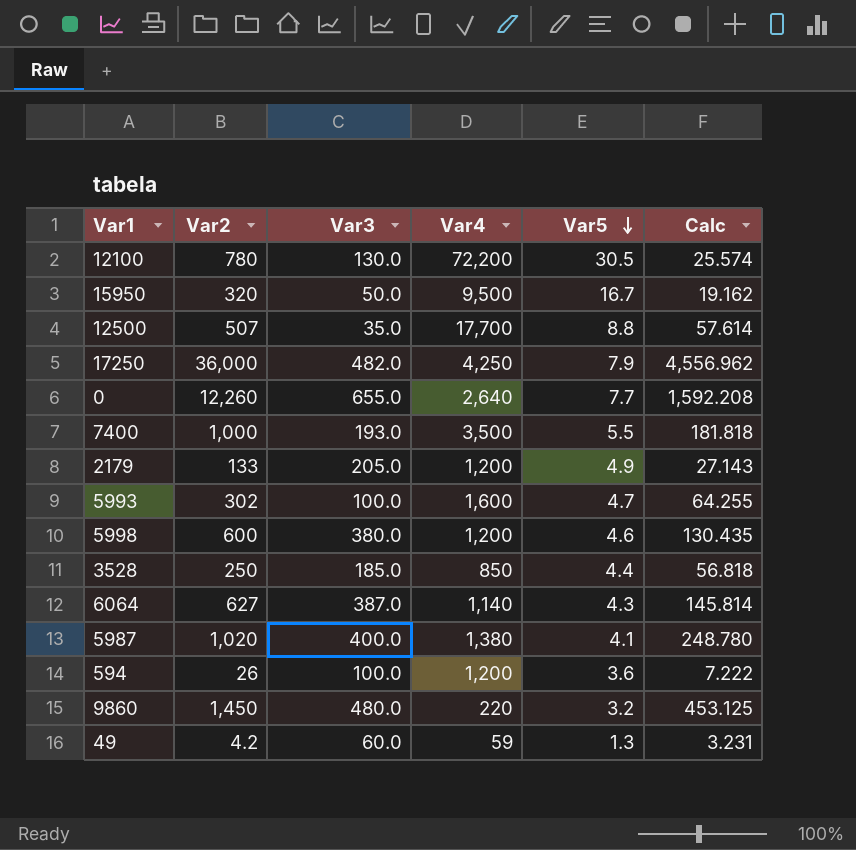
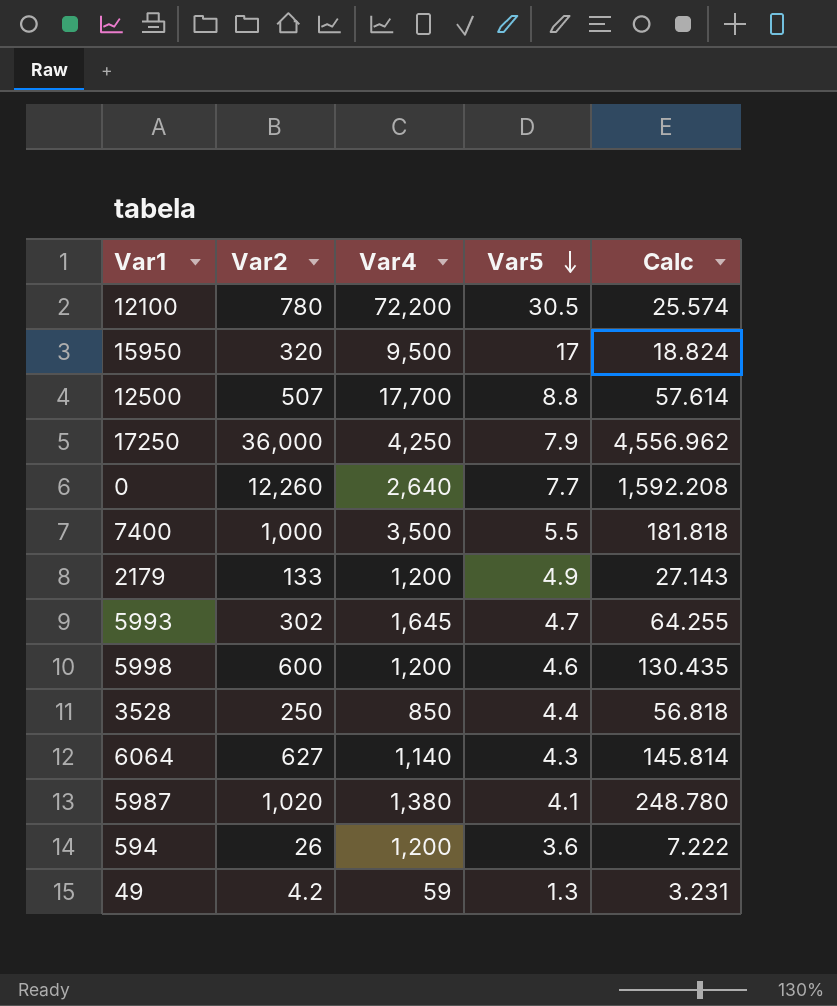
column Var3 | position: 3 -> none
row 9860: 1,450 | 480.0 | 220 | 3.2 | 453.125 -> none
15950 | Var5: 16.7 -> 17
15950 | Calc: 19.162 -> 18.824
5993 | Var4: 1,600 -> 1,645

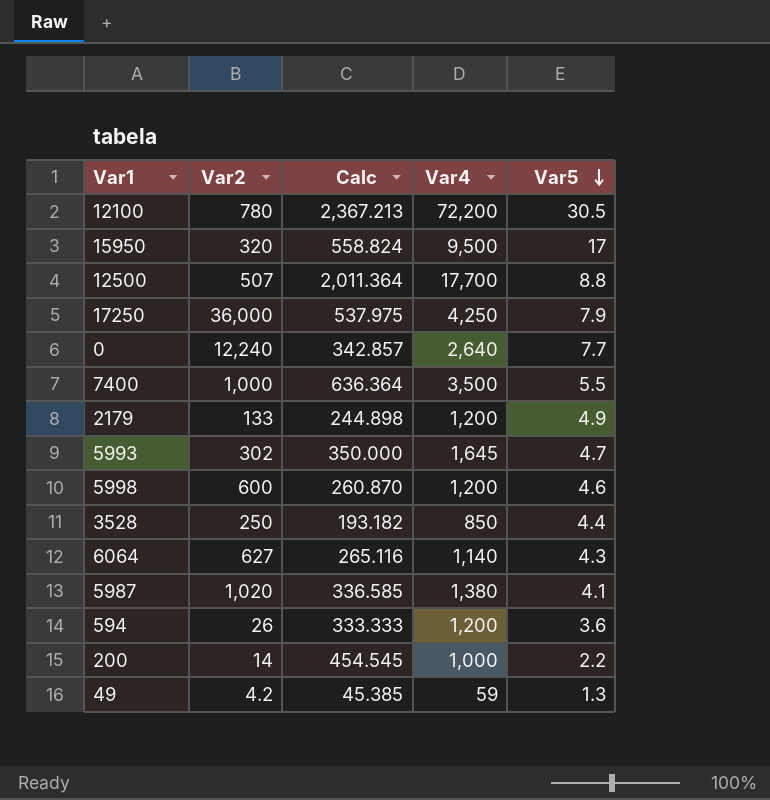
column Calc | formula: [Var2] / [Var5] -> [Var4] / [Var5]
column Calc | position: 5 -> 3
0 | Var2: 12,260 -> 12,240
row 200: none -> 14 | 454.545 | 1,000 | 2.2

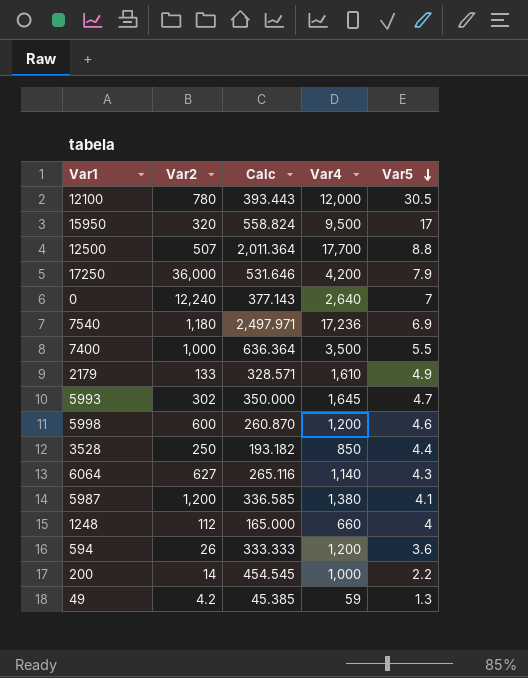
12100 | Calc: 2,367.213 -> 393.443
12100 | Var4: 72,200 -> 12,000
17250 | Calc: 537.975 -> 531.646
17250 | Var4: 4,250 -> 4,200
0 | Calc: 342.857 -> 377.143
0 | Var5: 7.7 -> 7
row 7540: none -> 1,180 | 2,497.971 | 17,236 | 6.9
2179 | Calc: 244.898 -> 328.571
2179 | Var4: 1,200 -> 1,610
5987 | Var2: 1,020 -> 1,200
row 1248: none -> 112 | 165.000 | 660 | 4

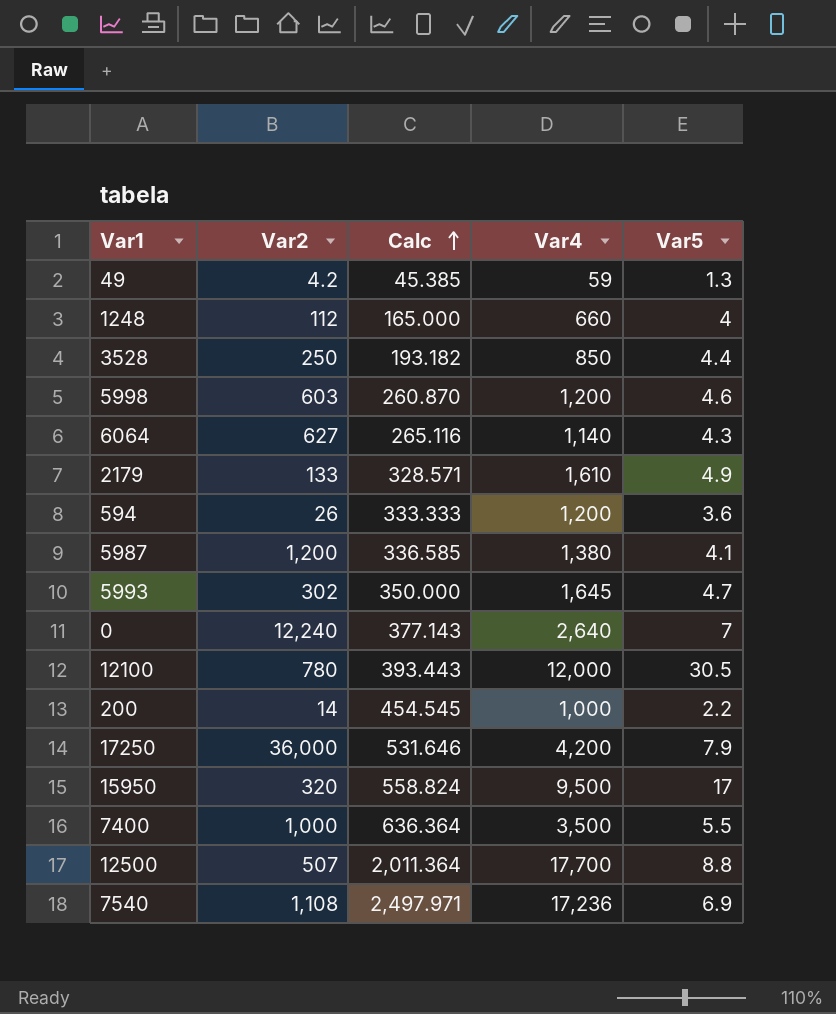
row order: Var5 descending -> Calc ascending
5998 | Var2: 600 -> 603
7540 | Var2: 1,180 -> 1,108

